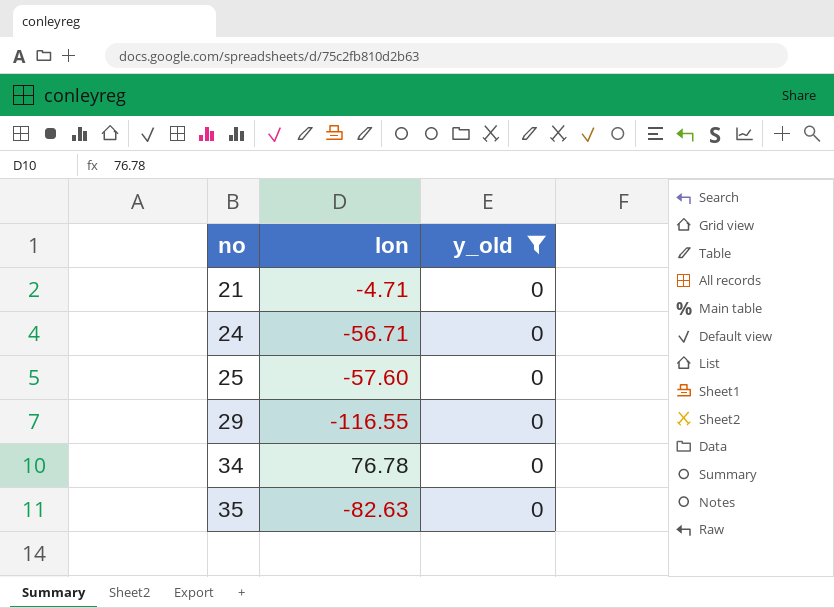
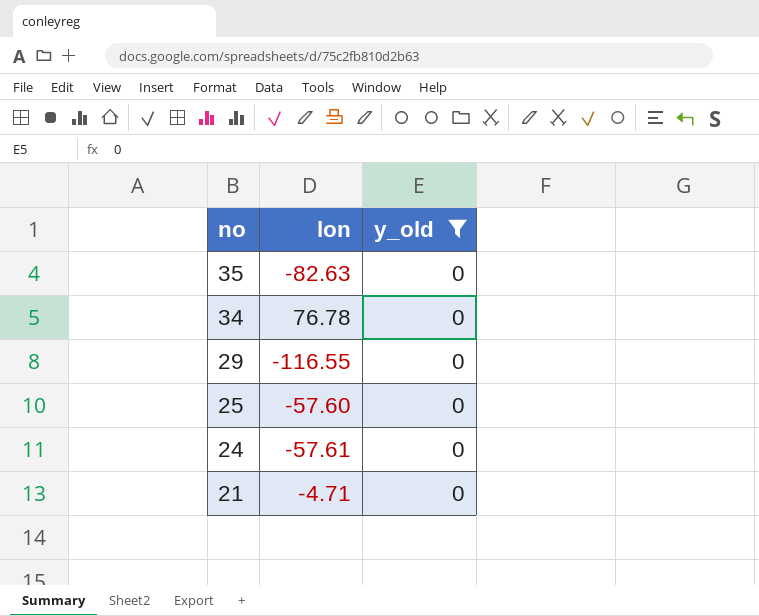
row order: no ascending -> no descending
24 | lon: -56.71 -> -57.61

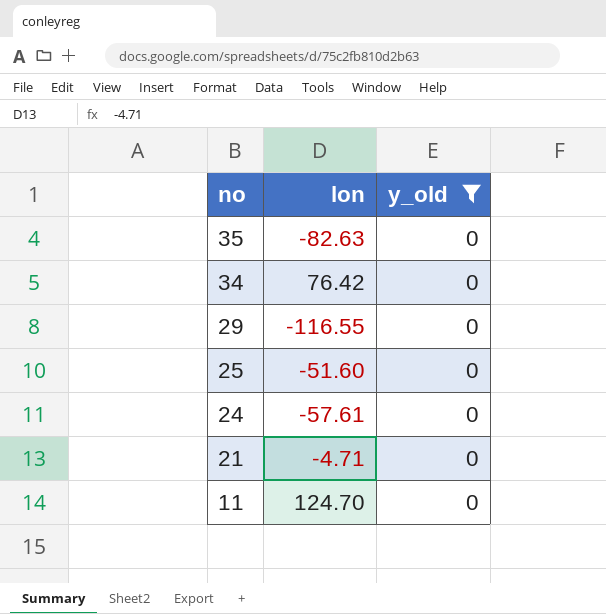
34 | lon: 76.78 -> 76.42
25 | lon: -57.60 -> -51.60
row 11: none -> 124.70 | 0

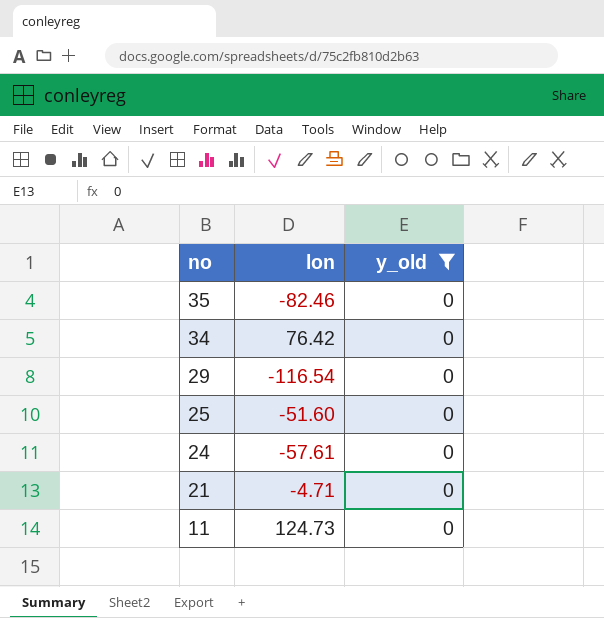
35 | lon: -82.63 -> -82.46
29 | lon: -116.55 -> -116.54
11 | lon: 124.70 -> 124.73

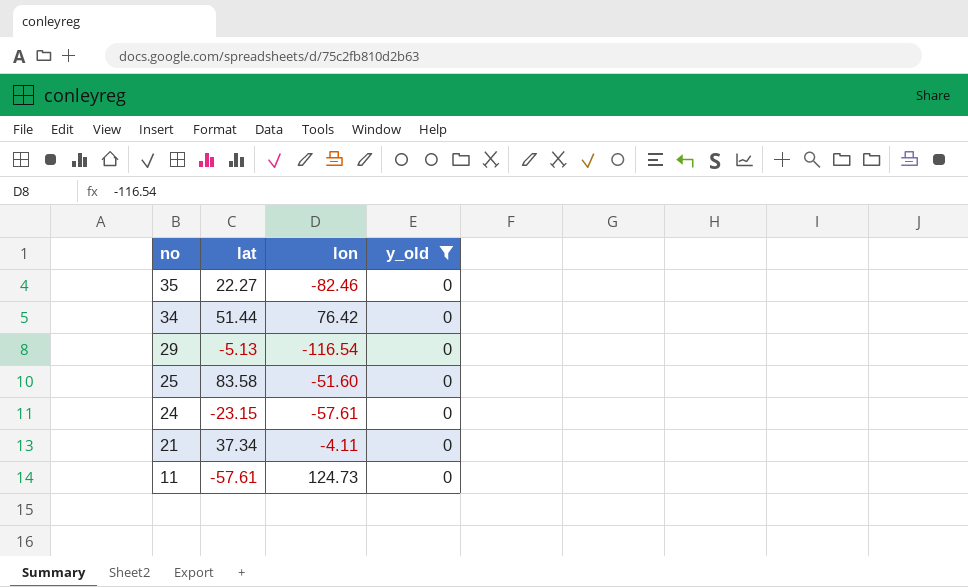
column lat | position: none -> 2
21 | lon: -4.71 -> -4.11

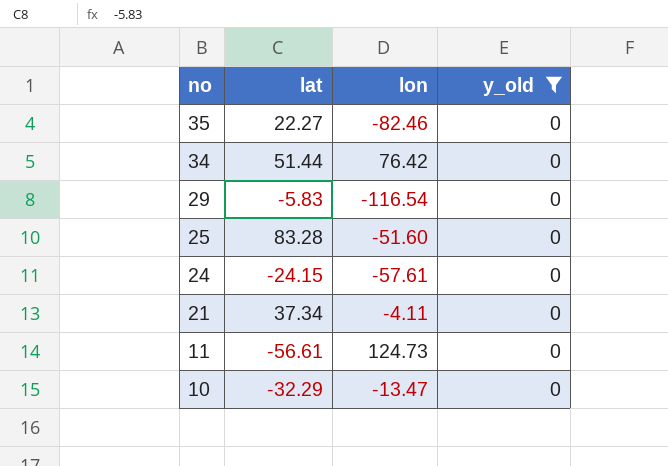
29 | lat: -5.13 -> -5.83
25 | lat: 83.58 -> 83.28
24 | lat: -23.15 -> -24.15
11 | lat: -57.61 -> -56.61
row 10: none -> -32.29 | -13.47 | 0

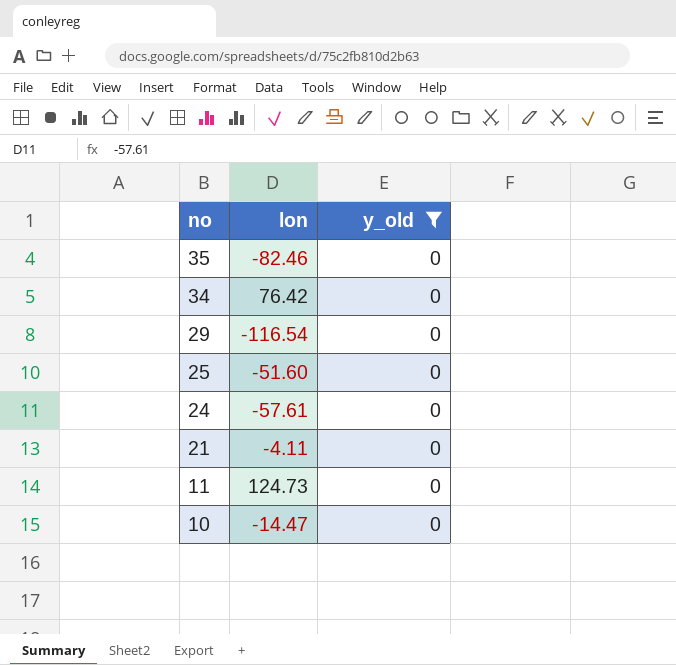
column lat | position: 2 -> none
10 | lon: -13.47 -> -14.47

